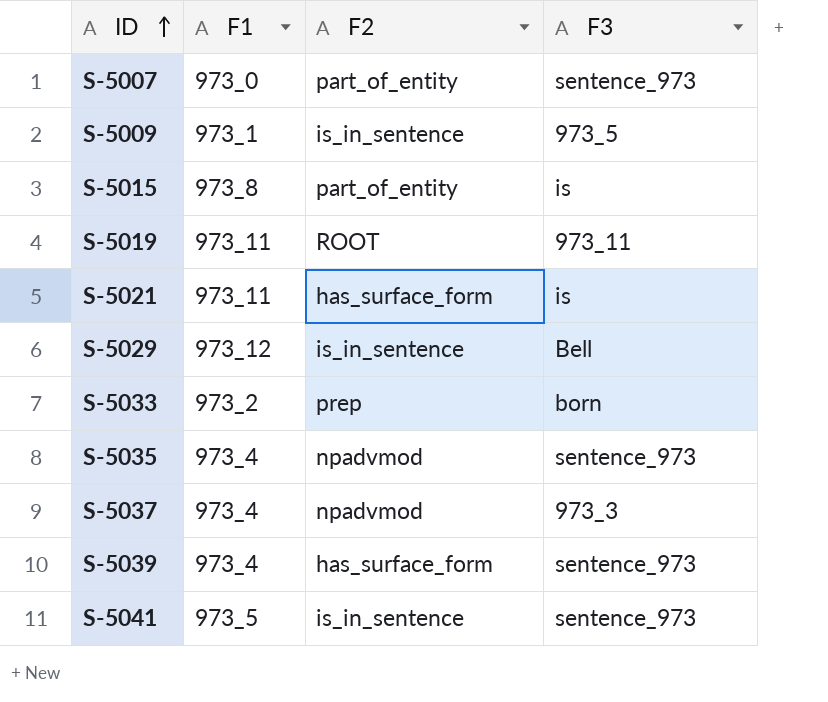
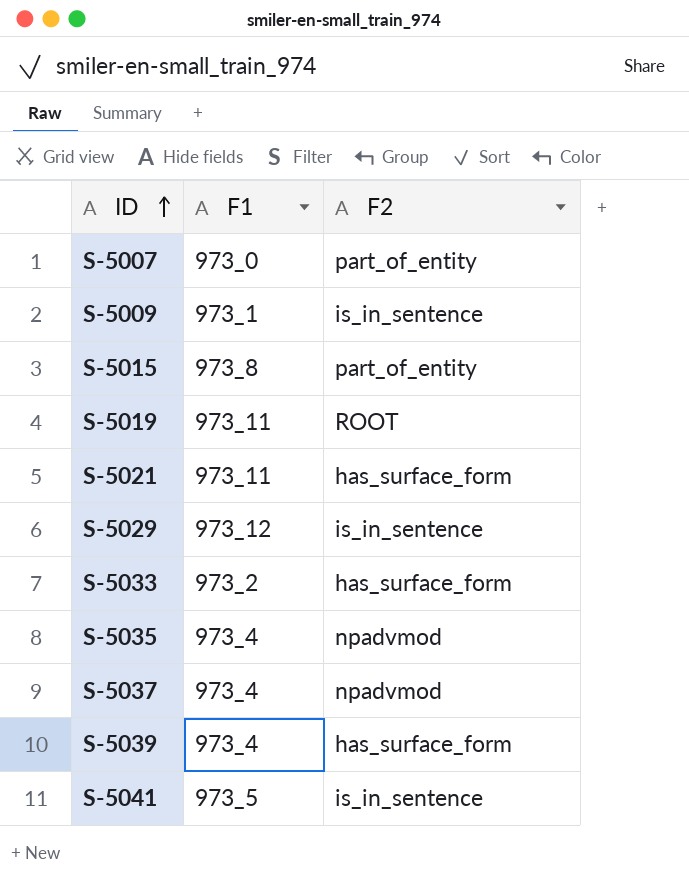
column F3 | position: 4 -> none
S-5033 | F2: prep -> has_surface_form

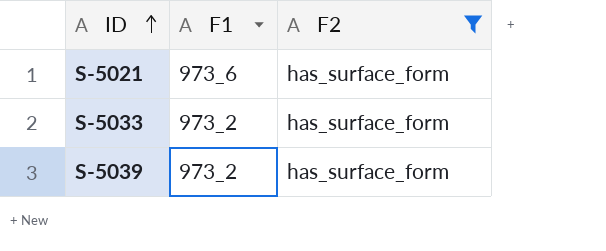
filter: none -> F2 = has_surface_form
S-5021 | F1: 973_11 -> 973_6
S-5039 | F1: 973_4 -> 973_2

